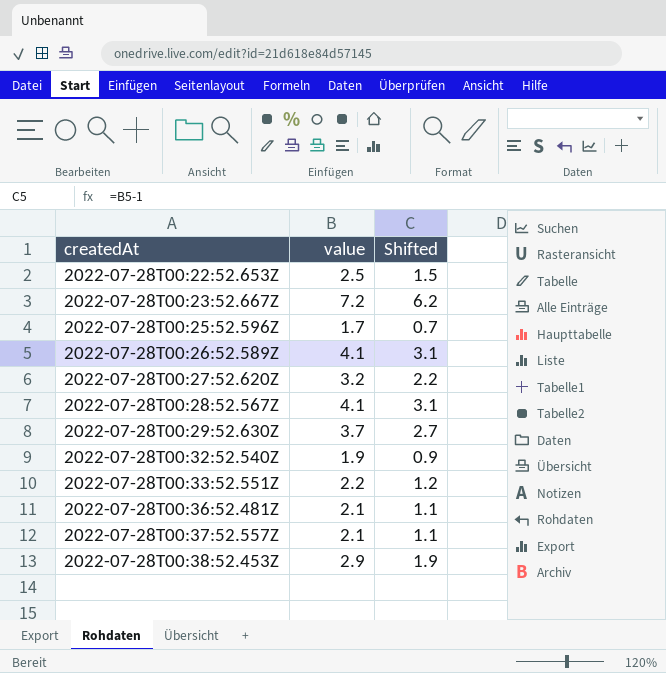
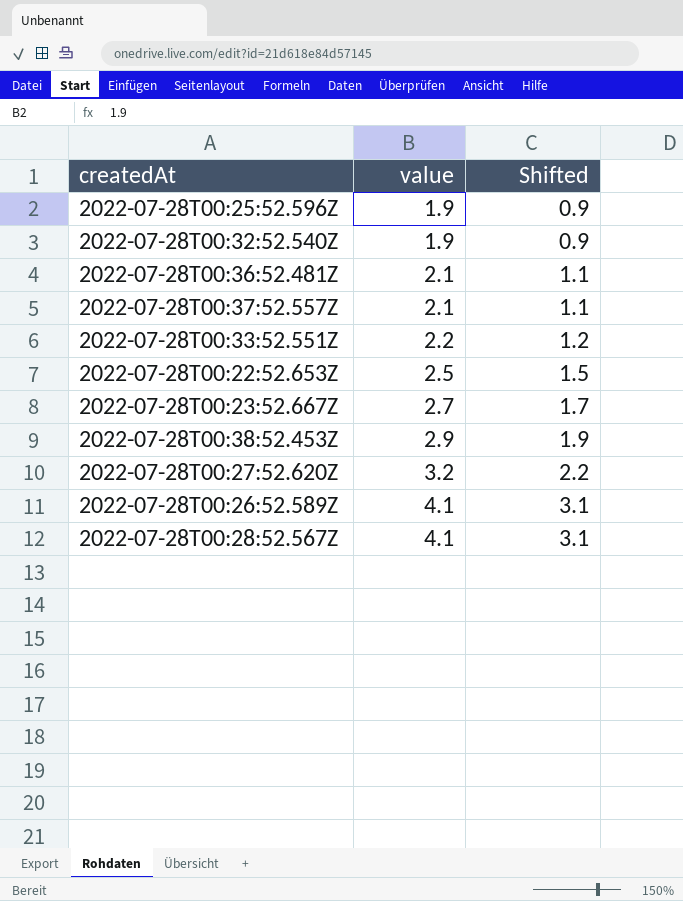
row order: createdAt ascending -> value ascending
row 2022-07-28T00:29:52.630Z: 3.7 | 2.7 -> none
2022-07-28T00:25:52.596Z | value: 1.7 -> 1.9
2022-07-28T00:25:52.596Z | Shifted: 0.7 -> 0.9
2022-07-28T00:23:52.667Z | value: 7.2 -> 2.7
2022-07-28T00:23:52.667Z | Shifted: 6.2 -> 1.7

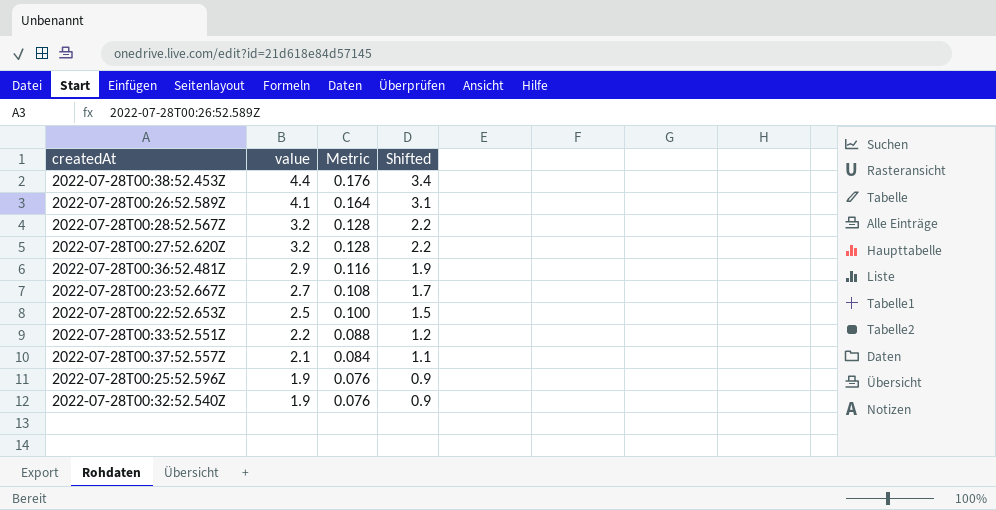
row order: value ascending -> value descending
column Metric | formula: none -> [value] * 0.04
2022-07-28T00:38:52.453Z | value: 2.9 -> 4.4
2022-07-28T00:38:52.453Z | Shifted: 1.9 -> 3.4
2022-07-28T00:28:52.567Z | value: 4.1 -> 3.2
2022-07-28T00:28:52.567Z | Shifted: 3.1 -> 2.2
2022-07-28T00:36:52.481Z | value: 2.1 -> 2.9
2022-07-28T00:36:52.481Z | Shifted: 1.1 -> 1.9

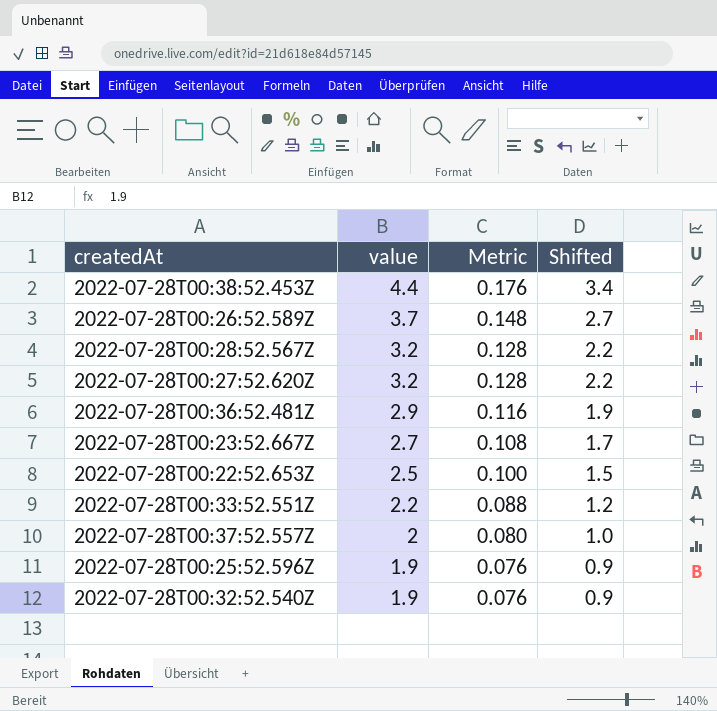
2022-07-28T00:26:52.589Z | value: 4.1 -> 3.7
2022-07-28T00:26:52.589Z | Metric: 0.164 -> 0.148
2022-07-28T00:26:52.589Z | Shifted: 3.1 -> 2.7
2022-07-28T00:37:52.557Z | value: 2.1 -> 2
2022-07-28T00:37:52.557Z | Metric: 0.084 -> 0.080
2022-07-28T00:37:52.557Z | Shifted: 1.1 -> 1.0

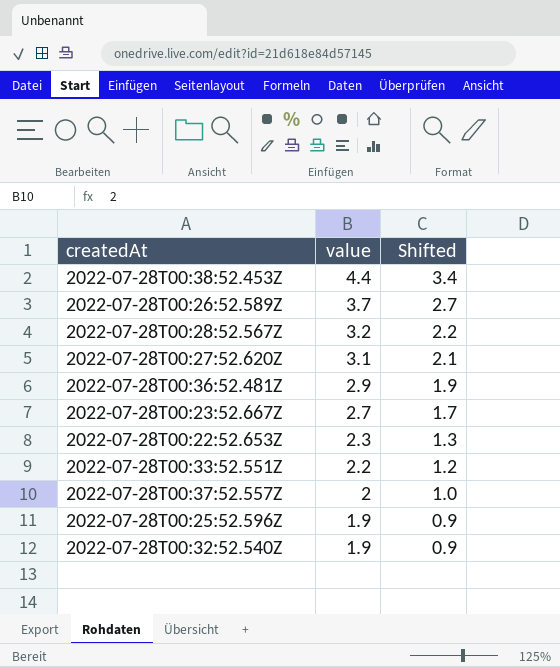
column Metric | formula: [value] * 0.04 -> none
2022-07-28T00:27:52.620Z | value: 3.2 -> 3.1
2022-07-28T00:27:52.620Z | Shifted: 2.2 -> 2.1
2022-07-28T00:22:52.653Z | value: 2.5 -> 2.3
2022-07-28T00:22:52.653Z | Shifted: 1.5 -> 1.3

